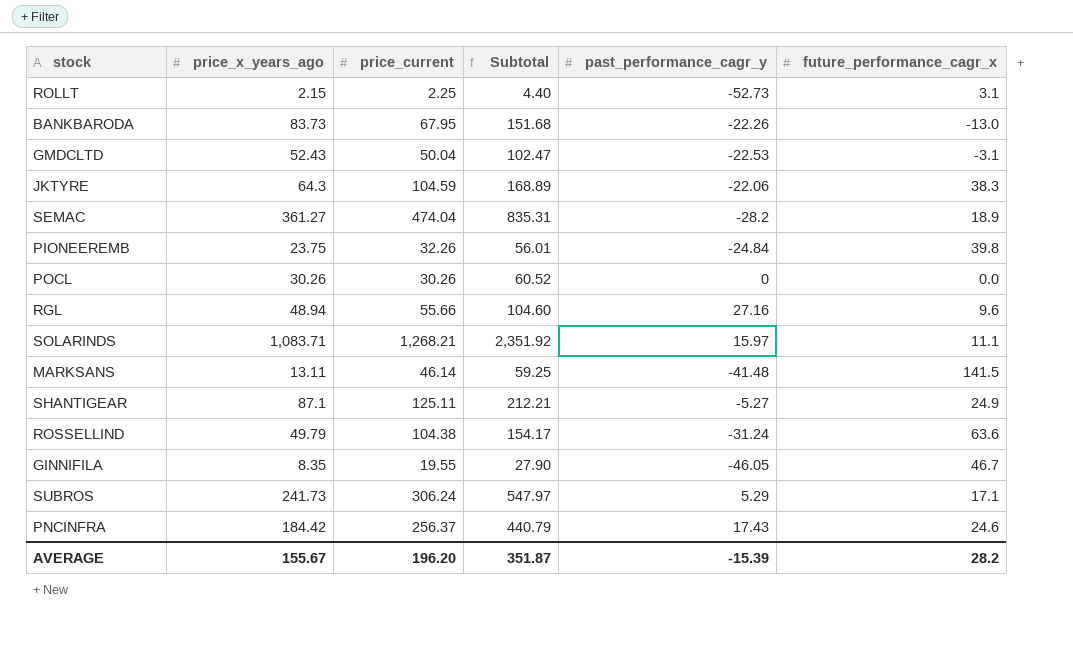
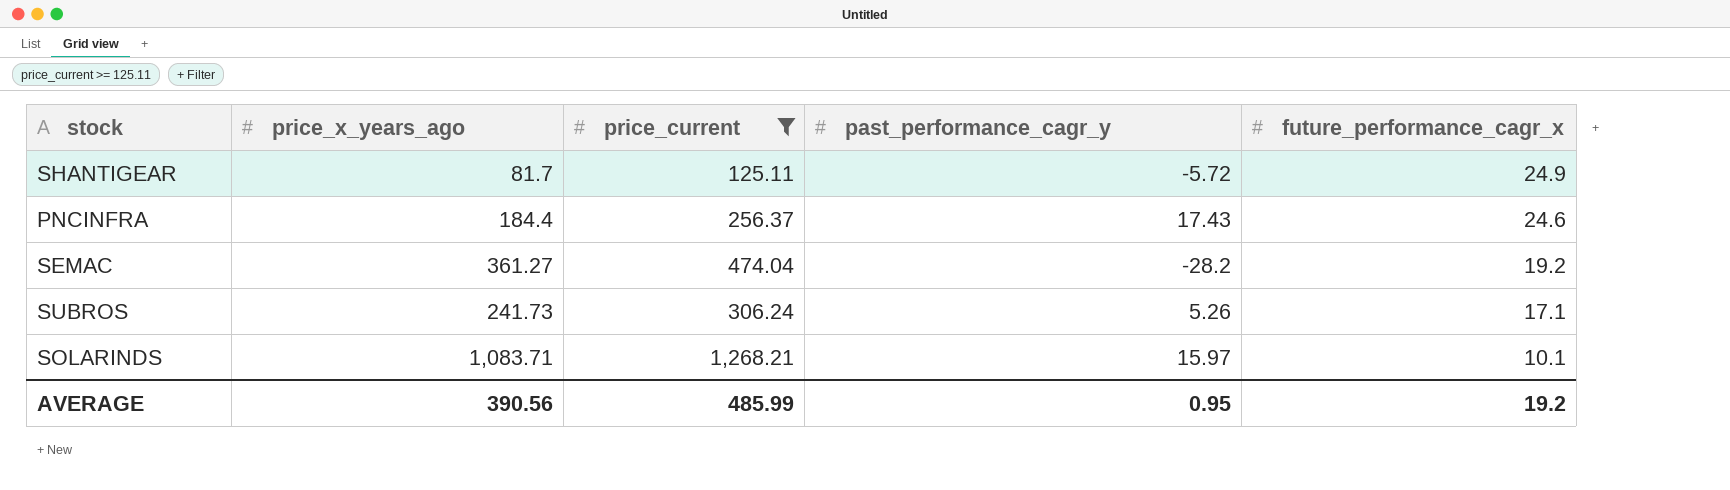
filter: none -> price_current >= 125.11
row order: none -> future_performance_cagr_x descending
column Subtotal | formula: [price_x_years_ago] + [price_current] -> none
SHANTIGEAR | price_x_years_ago: 87.1 -> 81.7
SHANTIGEAR | past_performance_cagr_y: -5.27 -> -5.72
PNCINFRA | price_x_years_ago: 184.42 -> 184.4
SEMAC | future_performance_cagr_x: 18.9 -> 19.2
SUBROS | past_performance_cagr_y: 5.29 -> 5.26
SOLARINDS | future_performance_cagr_x: 11.1 -> 10.1
AVERAGE | price_x_years_ago: 155.67 -> 390.56
AVERAGE | price_current: 196.20 -> 485.99
AVERAGE | past_performance_cagr_y: -15.39 -> 0.95
AVERAGE | future_performance_cagr_x: 28.2 -> 19.2

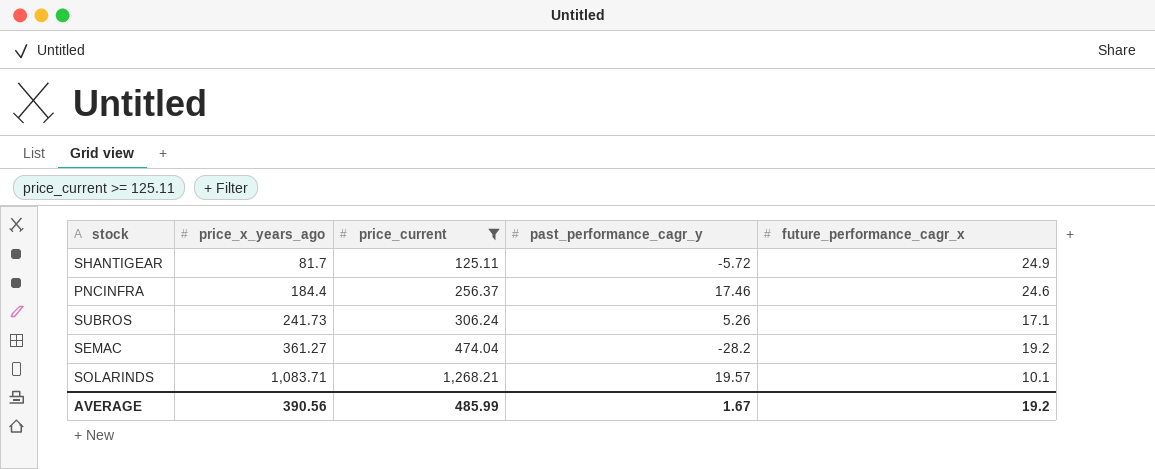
row order: future_performance_cagr_x descending -> price_x_years_ago ascending
PNCINFRA | past_performance_cagr_y: 17.43 -> 17.46
SOLARINDS | past_performance_cagr_y: 15.97 -> 19.57
AVERAGE | past_performance_cagr_y: 0.95 -> 1.67

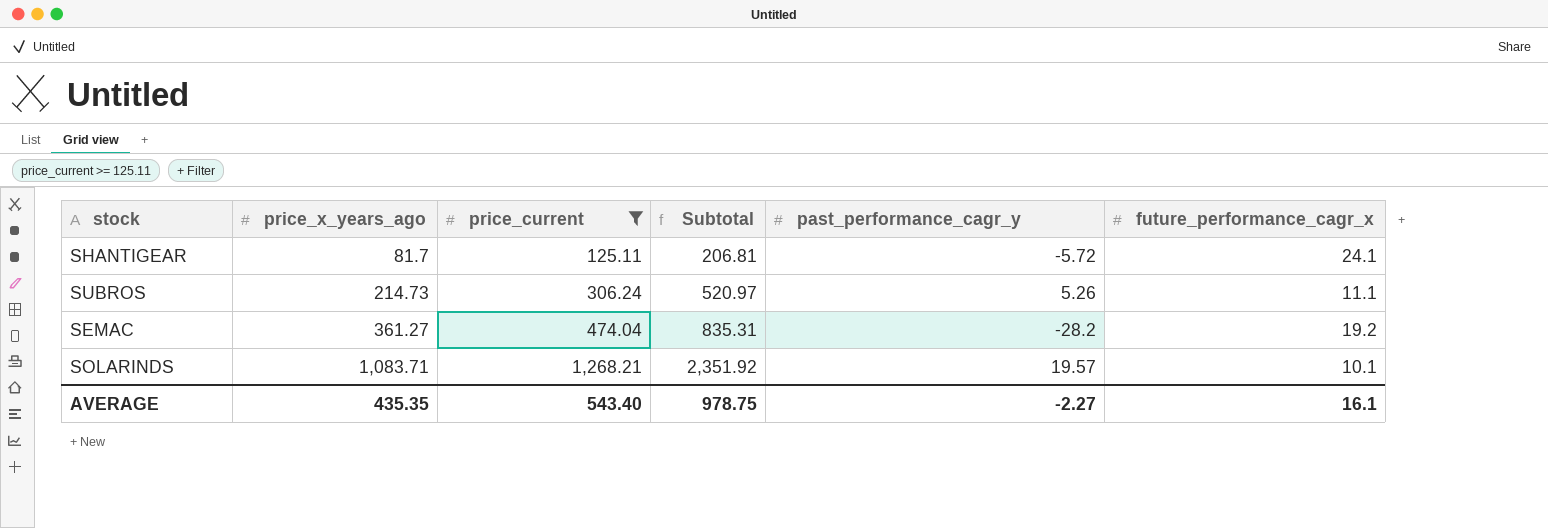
column Subtotal | formula: none -> [price_x_years_ago] + [price_current]
row PNCINFRA: 184.4 | 256.37 | 17.46 | 24.6 -> none
SHANTIGEAR | future_performance_cagr_x: 24.9 -> 24.1
SUBROS | price_x_years_ago: 241.73 -> 214.73
SUBROS | future_performance_cagr_x: 17.1 -> 11.1
AVERAGE | price_x_years_ago: 390.56 -> 435.35
AVERAGE | price_current: 485.99 -> 543.40
AVERAGE | past_performance_cagr_y: 1.67 -> -2.27
AVERAGE | future_performance_cagr_x: 19.2 -> 16.1

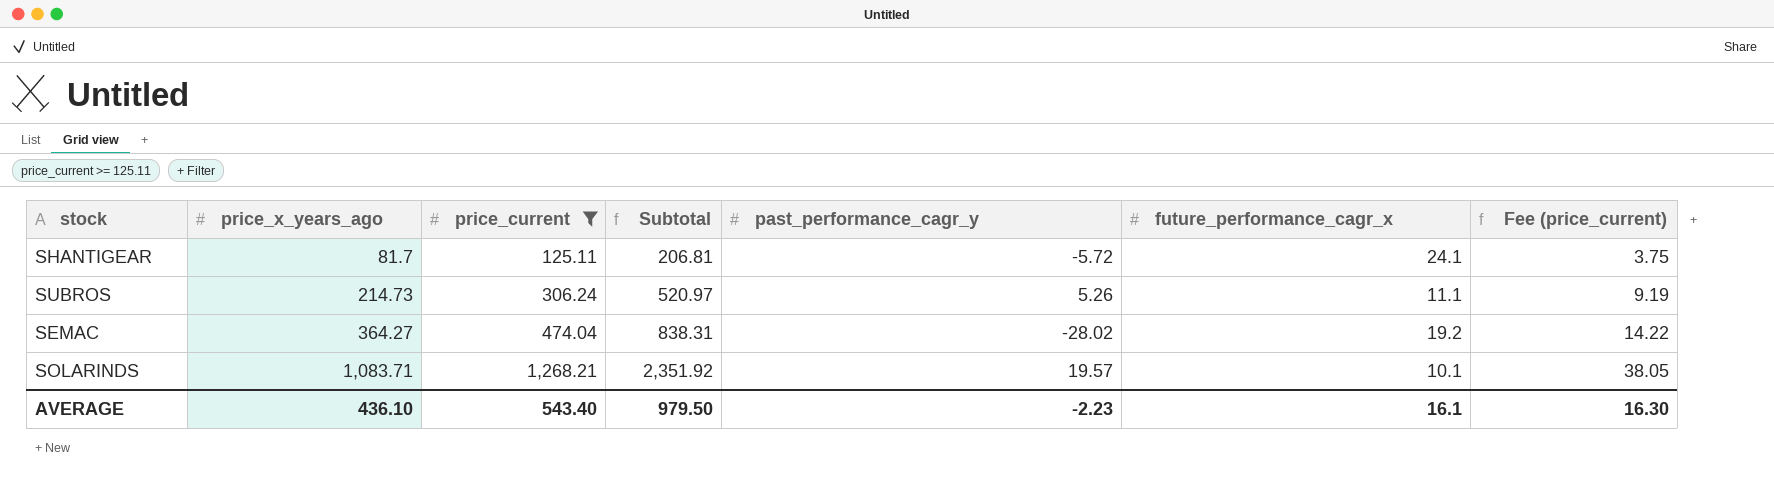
column Fee (price_current) | formula: none -> [price_current] * 0.03
SEMAC | price_x_years_ago: 361.27 -> 364.27
SEMAC | Subtotal: 835.31 -> 838.31
SEMAC | past_performance_cagr_y: -28.2 -> -28.02
AVERAGE | price_x_years_ago: 435.35 -> 436.10
AVERAGE | Subtotal: 978.75 -> 979.50
AVERAGE | past_performance_cagr_y: -2.27 -> -2.23

